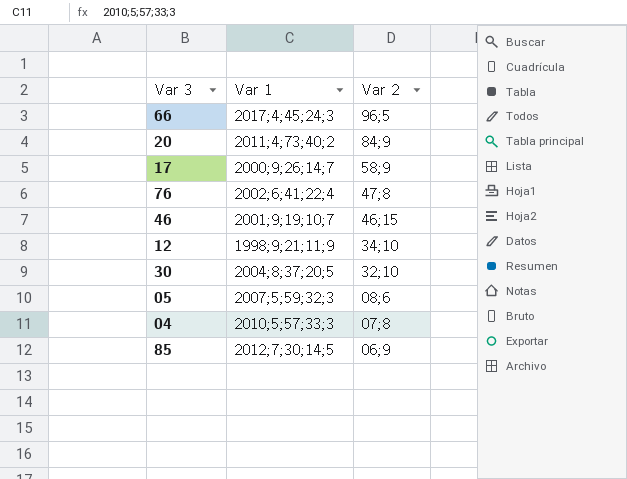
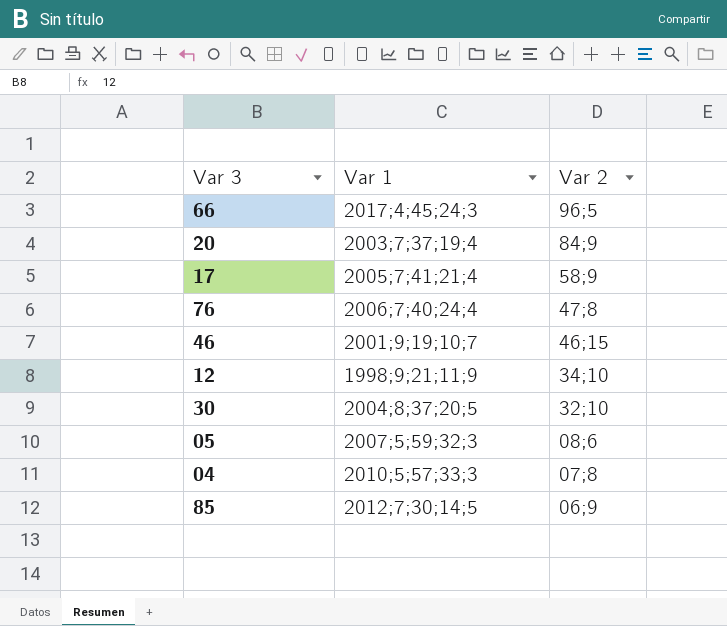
20 | Var 1: 2011;4;73;40;2 -> 2003;7;37;19;4
17 | Var 1: 2000;9;26;14;7 -> 2005;7;41;21;4
76 | Var 1: 2002;6;41;22;4 -> 2006;7;40;24;4

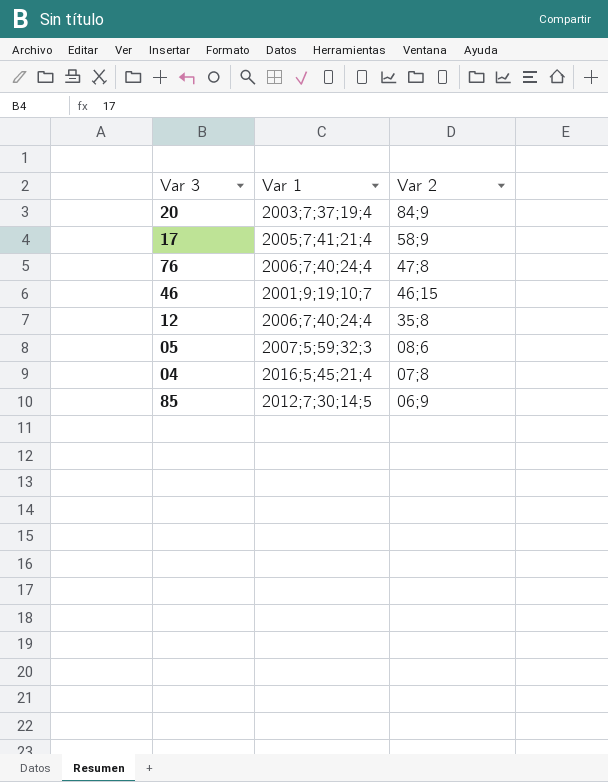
row 66: 2017;4;45;24;3 | 96;5 -> none
row 30: 2004;8;37;20;5 | 32;10 -> none
12 | Var 1: 1998;9;21;11;9 -> 2006;7;40;24;4
12 | Var 2: 34;10 -> 35;8
04 | Var 1: 2010;5;57;33;3 -> 2016;5;45;21;4

